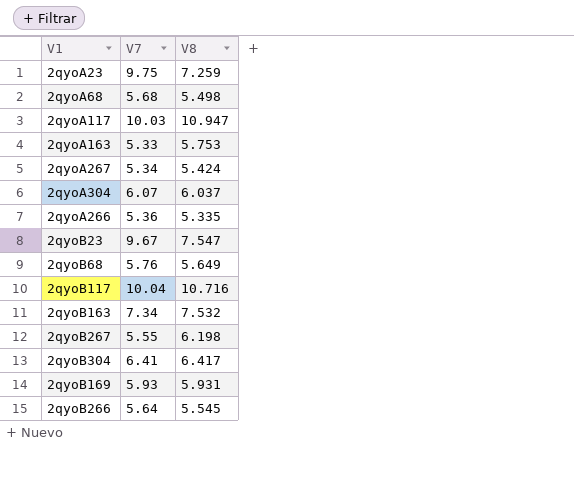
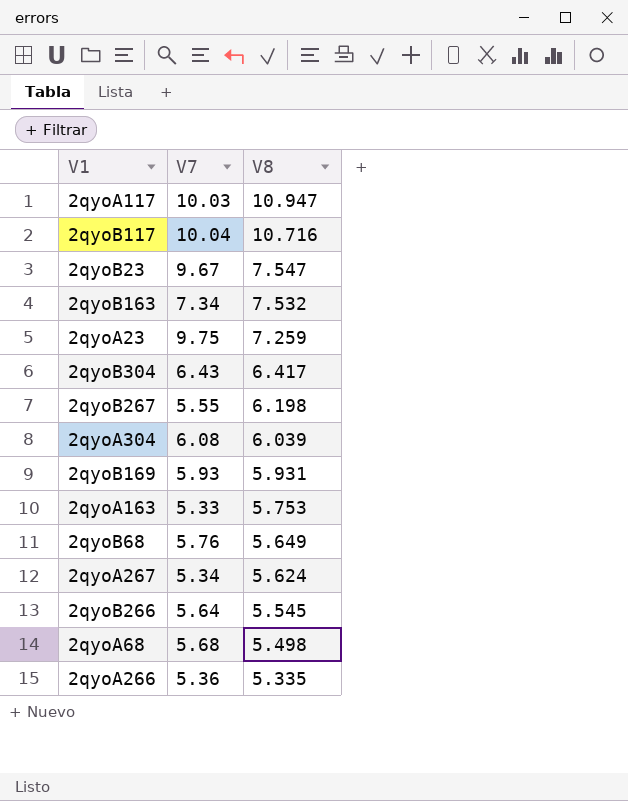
row order: none -> V8 descending
2qyoB304 | V7: 6.41 -> 6.43
2qyoA304 | V7: 6.07 -> 6.08
2qyoA304 | V8: 6.037 -> 6.039
2qyoA267 | V8: 5.424 -> 5.624

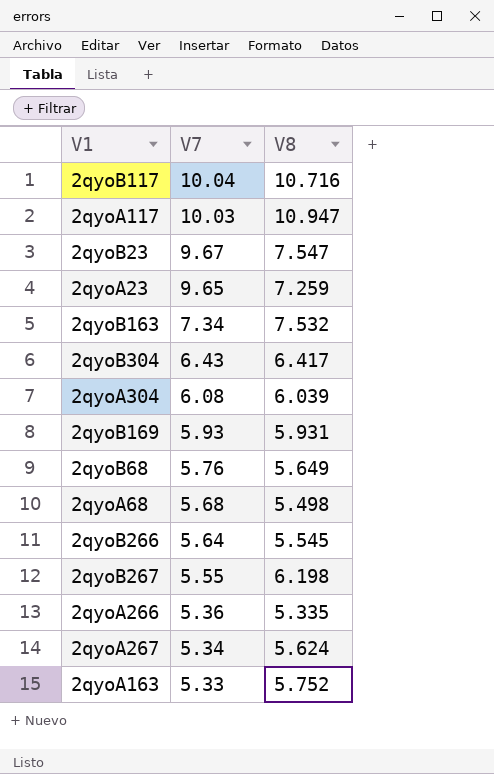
row order: V8 descending -> V7 descending
2qyoA23 | V7: 9.75 -> 9.65
2qyoA163 | V8: 5.753 -> 5.752

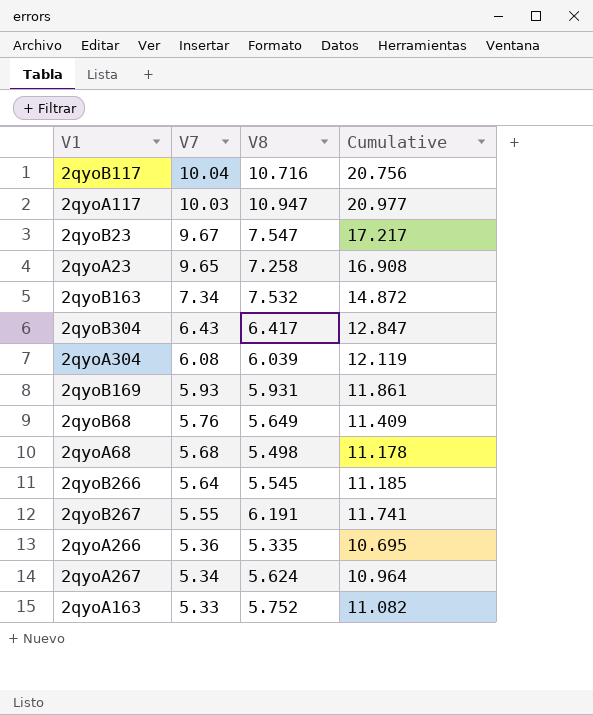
column Cumulative | formula: none -> [V7] + [V8]
2qyoA23 | V8: 7.259 -> 7.258
2qyoB267 | V8: 6.198 -> 6.191

